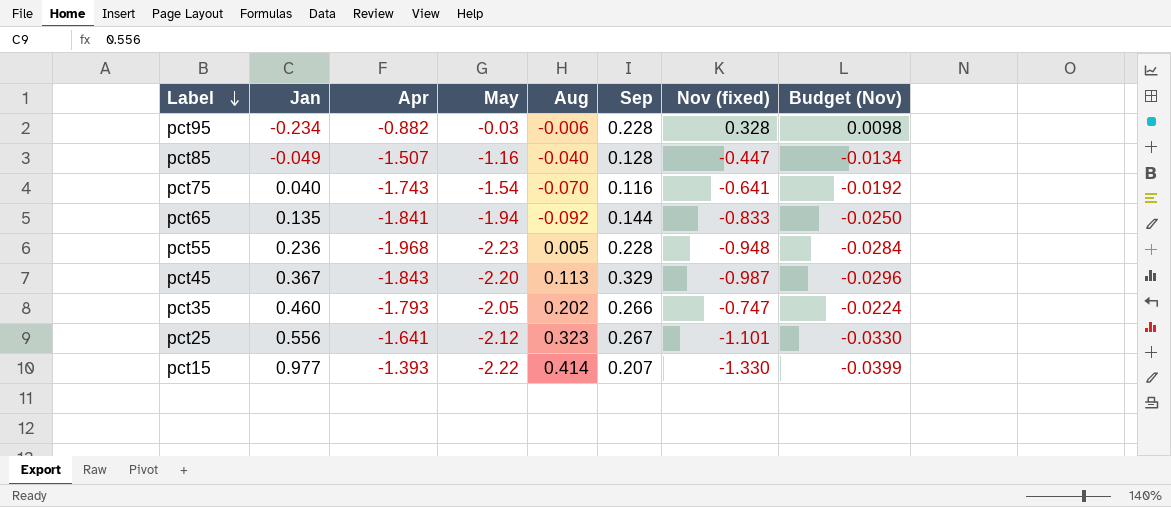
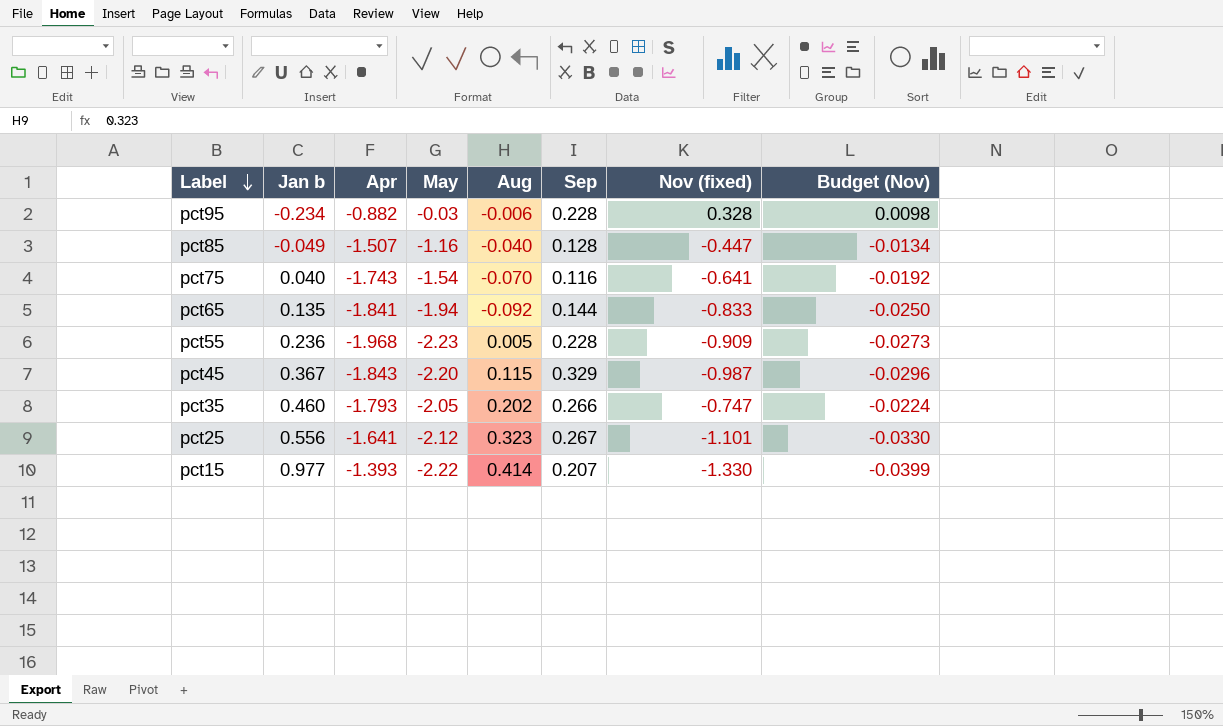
column name: Jan -> Jan b
pct55 | Nov (fixed): -0.948 -> -0.909
pct55 | Budget (Nov): -0.0284 -> -0.0273
pct45 | Aug: 0.113 -> 0.115

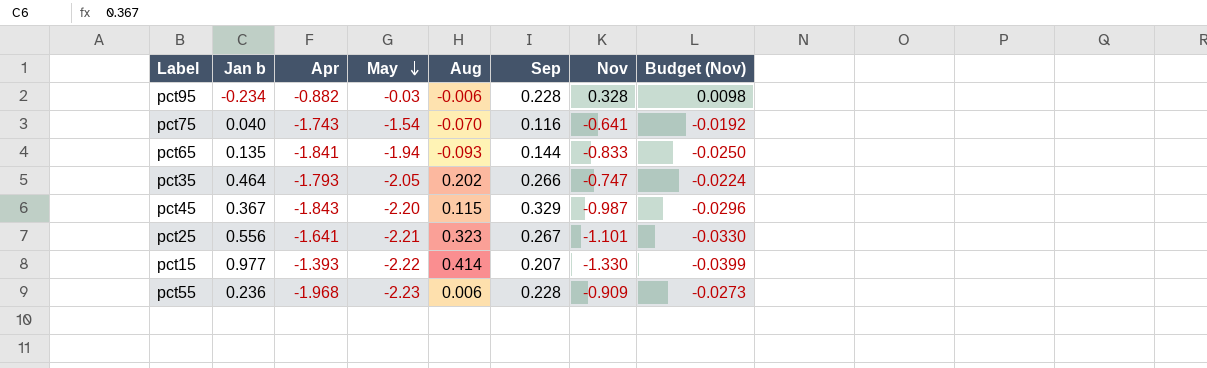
row order: Label descending -> May descending
column name: Nov (fixed) -> Nov
row pct85: -0.049 | -1.507 | -1.16 | -0.040 | 0.128 | -0.447 | -0.0134 -> none
pct65 | Aug: -0.092 -> -0.093
pct35 | Jan b: 0.460 -> 0.464
pct25 | May: -2.12 -> -2.21
pct55 | Aug: 0.005 -> 0.006

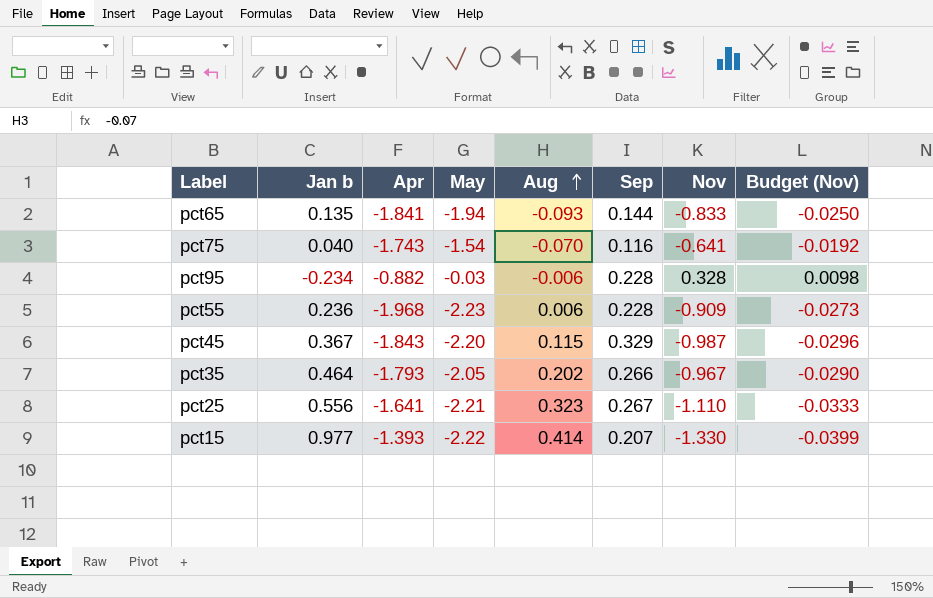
row order: May descending -> Aug ascending
pct35 | Nov: -0.747 -> -0.967
pct35 | Budget (Nov): -0.0224 -> -0.0290
pct25 | Nov: -1.101 -> -1.110
pct25 | Budget (Nov): -0.0330 -> -0.0333

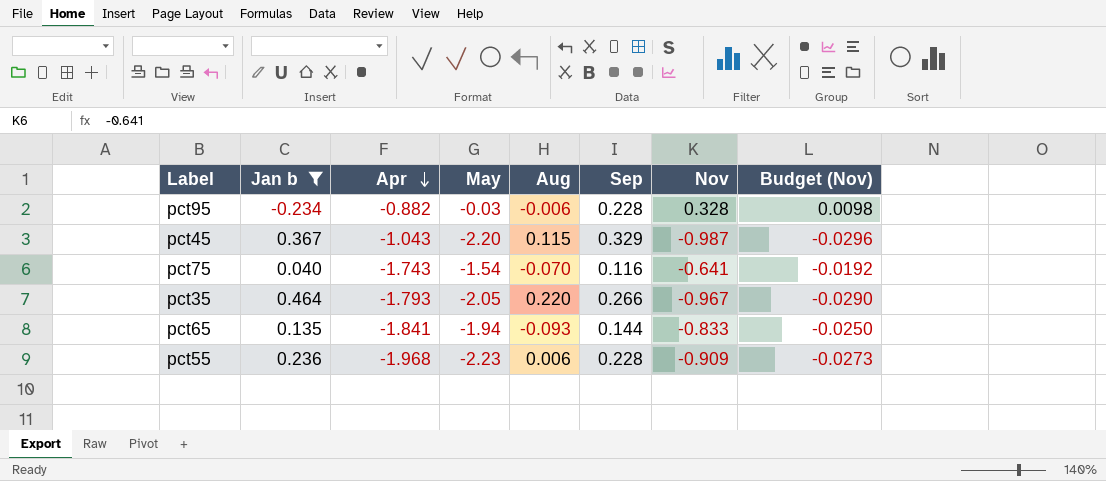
filter: none -> Jan b <= 0.464
row order: Aug ascending -> Apr descending
pct45 | Apr: -1.843 -> -1.043
pct35 | Aug: 0.202 -> 0.220

